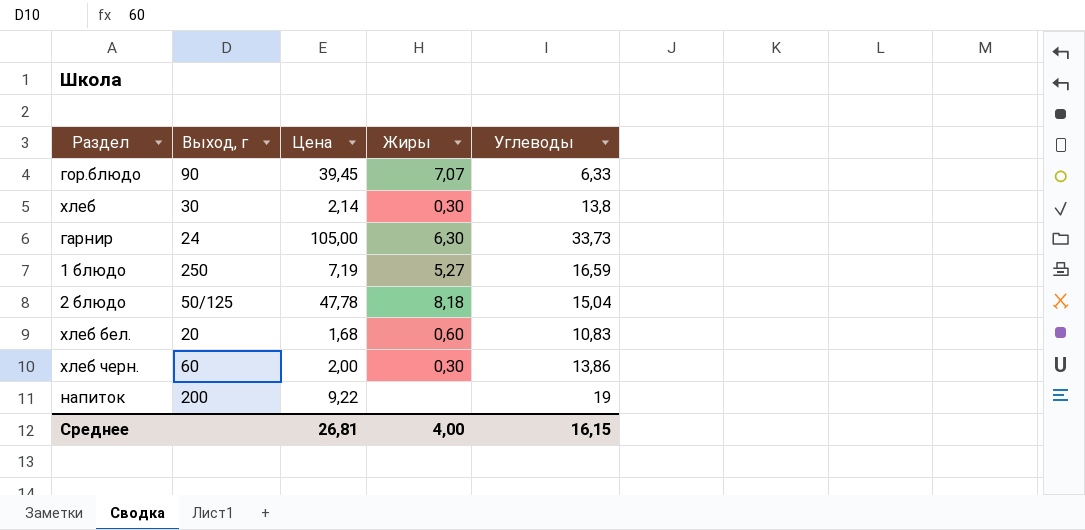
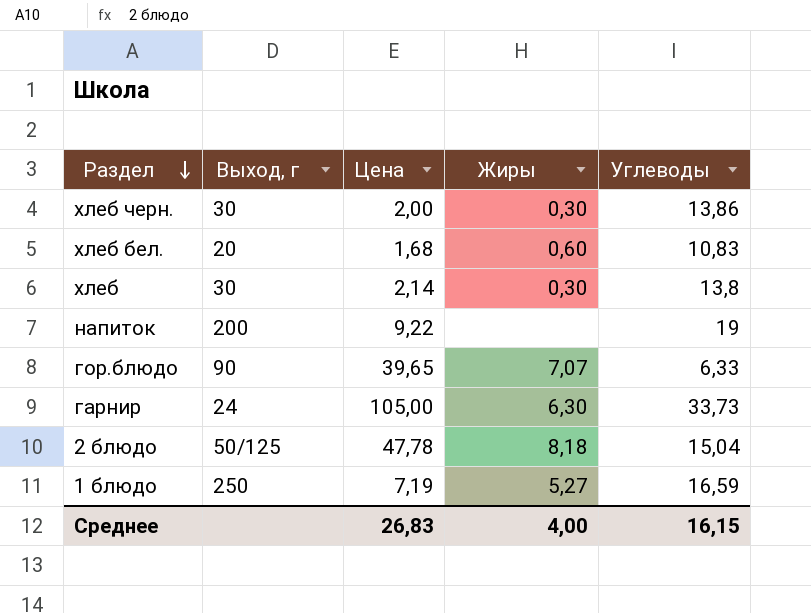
row order: none -> Раздел descending
хлеб черн. | Выход, г: 60 -> 30
гор.блюдо | Цена: 39,45 -> 39,65
Среднее | Цена: 26,81 -> 26,83

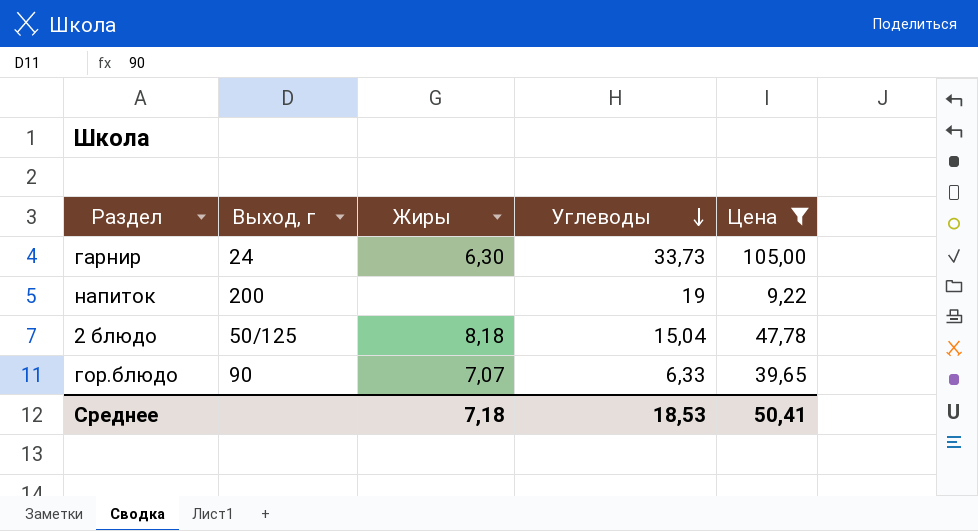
filter: none -> Цена >= 9,22
row order: Раздел descending -> Углеводы descending
column Цена | position: 3 -> 5
Среднее | Жиры: 4,00 -> 7,18
Среднее | Углеводы: 16,15 -> 18,53
Среднее | Цена: 26,83 -> 50,41

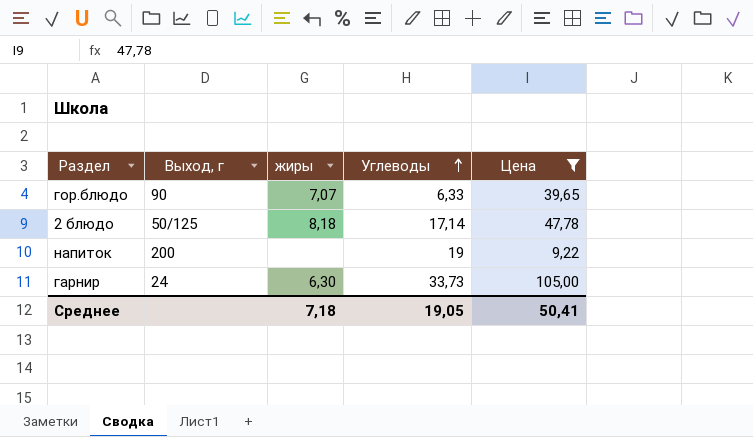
row order: Углеводы descending -> Углеводы ascending
column name: Жиры -> жиры
2 блюдо | Углеводы: 15,04 -> 17,14
Среднее | Углеводы: 18,53 -> 19,05

